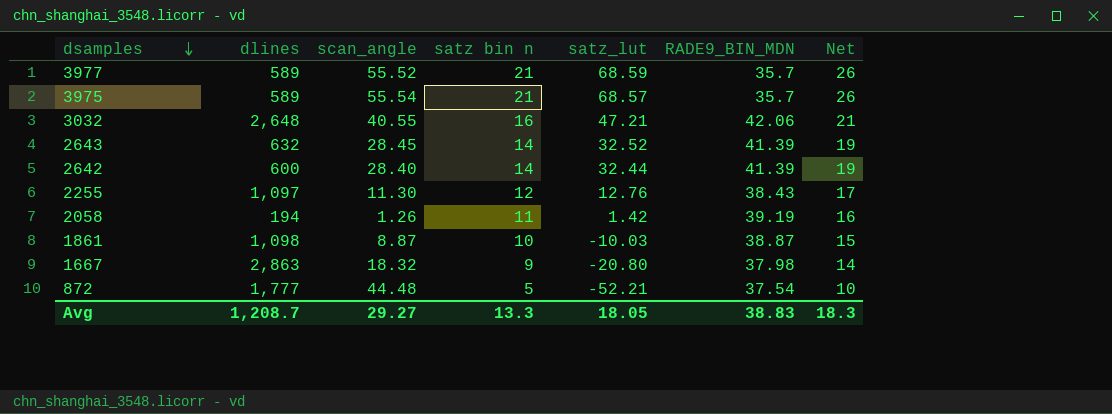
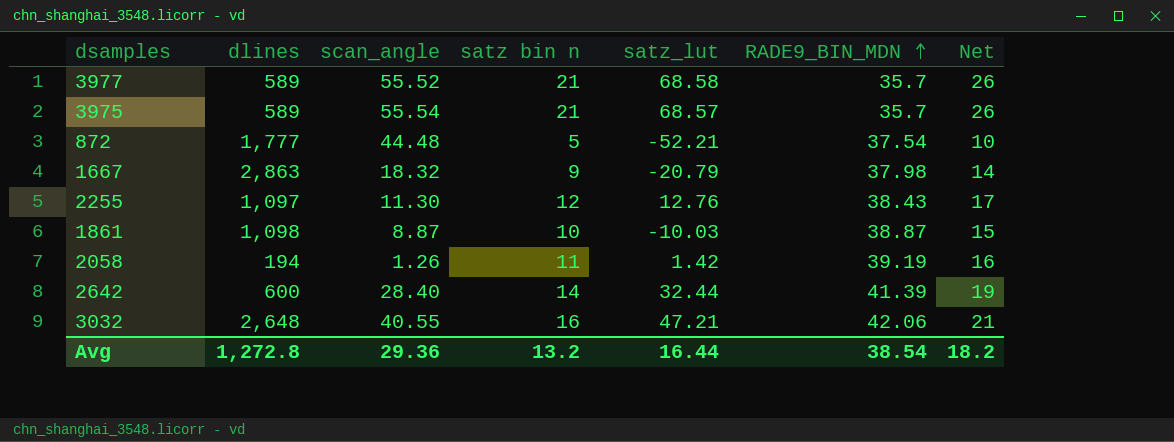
row order: dsamples descending -> RADE9_BIN_MDN ascending
row 2643: 632 | 28.45 | 14 | 32.52 | 41.39 | 19 -> none
3977 | satz_lut: 68.59 -> 68.58
1667 | satz_lut: -20.80 -> -20.79
Avg | dlines: 1,208.7 -> 1,272.8
Avg | scan_angle: 29.27 -> 29.36
Avg | satz bin n: 13.3 -> 13.2
Avg | satz_lut: 18.05 -> 16.44
Avg | RADE9_BIN_MDN: 38.83 -> 38.54
Avg | Net: 18.3 -> 18.2

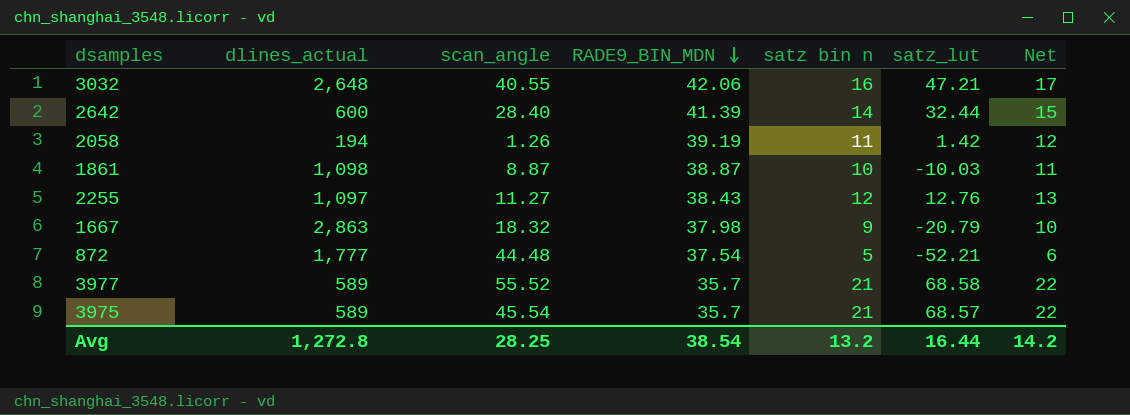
row order: RADE9_BIN_MDN ascending -> RADE9_BIN_MDN descending
column name: dlines -> dlines_actual
column RADE9_BIN_MDN | position: 6 -> 4
column Net | formula: [satz bin n] + 5 -> [satz bin n] + 1
2255 | scan_angle: 11.30 -> 11.27
3975 | scan_angle: 55.54 -> 45.54
Avg | scan_angle: 29.36 -> 28.25
Avg | Net: 18.2 -> 14.2

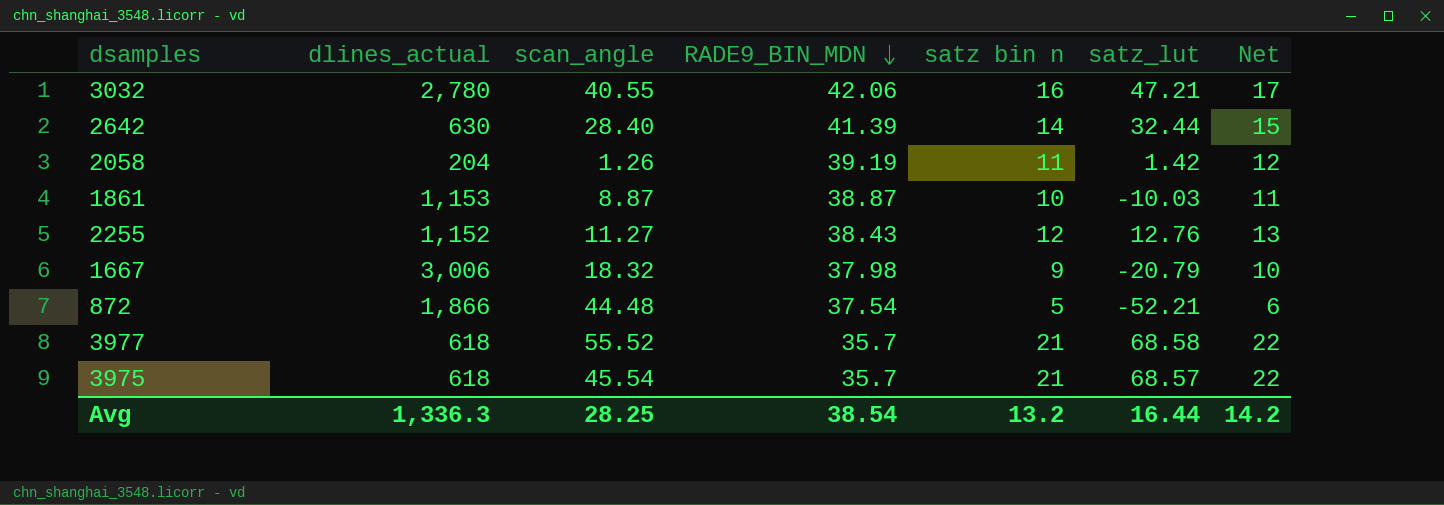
3032 | dlines_actual: 2,648 -> 2,780
2642 | dlines_actual: 600 -> 630
2058 | dlines_actual: 194 -> 204
1861 | dlines_actual: 1,098 -> 1,153
2255 | dlines_actual: 1,097 -> 1,152
1667 | dlines_actual: 2,863 -> 3,006
872 | dlines_actual: 1,777 -> 1,866
3977 | dlines_actual: 589 -> 618
3975 | dlines_actual: 589 -> 618
Avg | dlines_actual: 1,272.8 -> 1,336.3

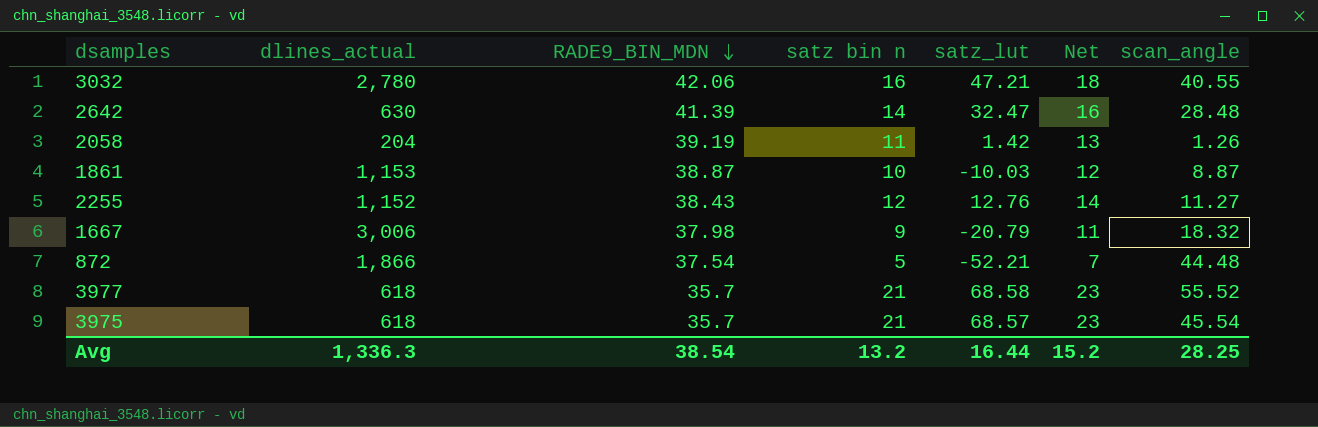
column Net | formula: [satz bin n] + 1 -> [satz bin n] + 2
column scan_angle | position: 3 -> 7
2642 | satz_lut: 32.44 -> 32.47
2642 | scan_angle: 28.40 -> 28.48
Avg | Net: 14.2 -> 15.2

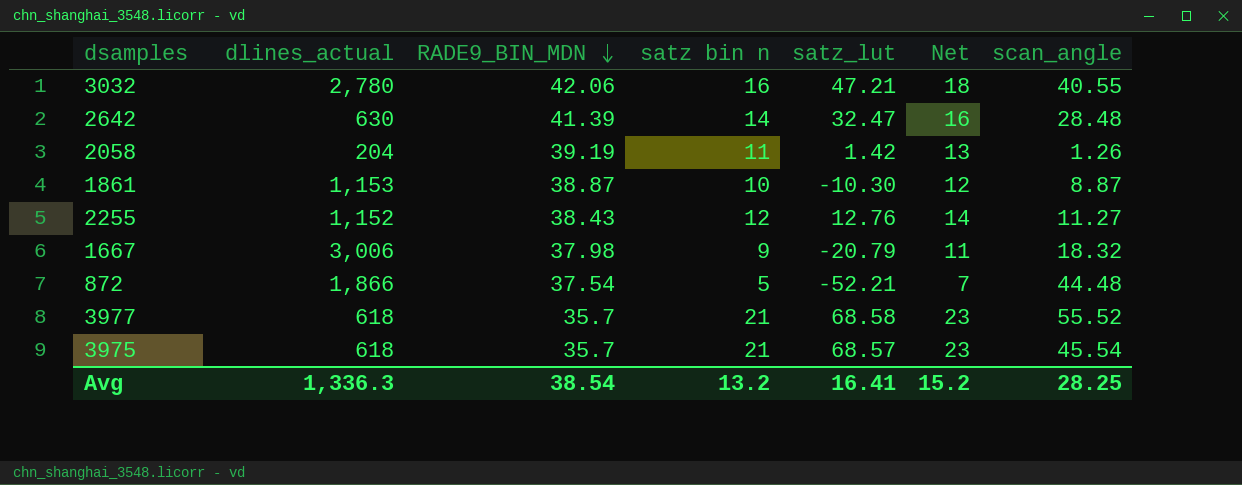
1861 | satz_lut: -10.03 -> -10.30
Avg | satz_lut: 16.44 -> 16.41

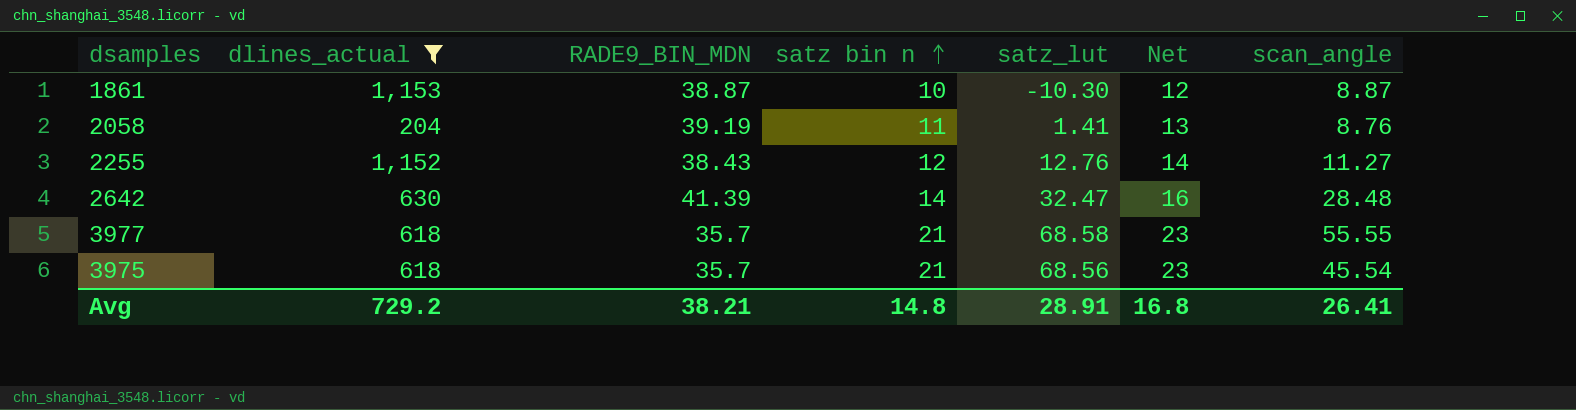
filter: none -> dlines_actual <= 1,153
row order: RADE9_BIN_MDN descending -> satz bin n ascending
2058 | satz_lut: 1.42 -> 1.41
2058 | scan_angle: 1.26 -> 8.76
3977 | scan_angle: 55.52 -> 55.55
3975 | satz_lut: 68.57 -> 68.56
Avg | dlines_actual: 1,336.3 -> 729.2
Avg | RADE9_BIN_MDN: 38.54 -> 38.21
Avg | satz bin n: 13.2 -> 14.8
Avg | satz_lut: 16.41 -> 28.91
Avg | Net: 15.2 -> 16.8
Avg | scan_angle: 28.25 -> 26.41

